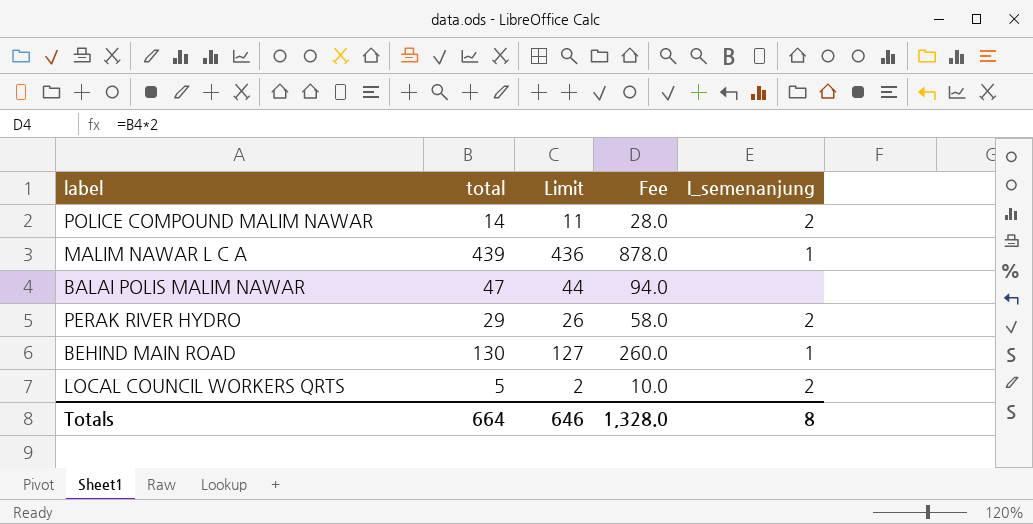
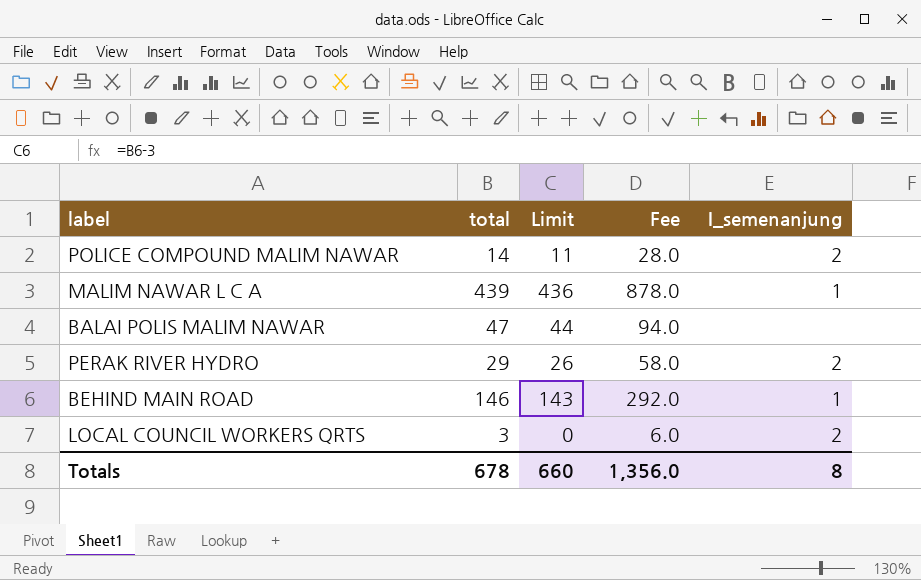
BEHIND MAIN ROAD | total: 130 -> 146
BEHIND MAIN ROAD | Limit: 127 -> 143
BEHIND MAIN ROAD | Fee: 260.0 -> 292.0
LOCAL COUNCIL WORKERS QRTS | total: 5 -> 3
LOCAL COUNCIL WORKERS QRTS | Limit: 2 -> 0
LOCAL COUNCIL WORKERS QRTS | Fee: 10.0 -> 6.0
Totals | total: 664 -> 678
Totals | Limit: 646 -> 660
Totals | Fee: 1,328.0 -> 1,356.0

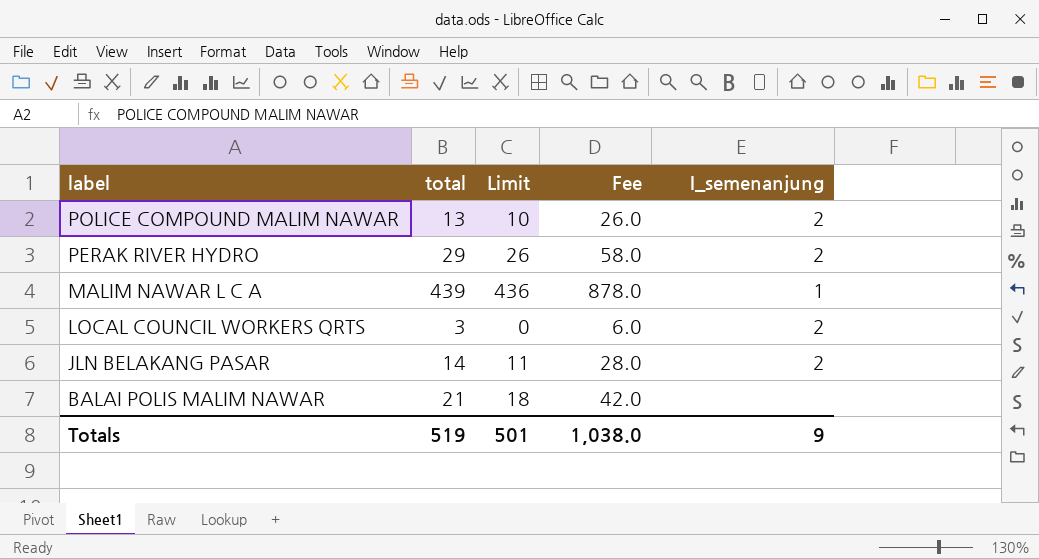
row order: none -> label descending
row BEHIND MAIN ROAD: 146 | 143 | 292.0 | 1 -> none
POLICE COMPOUND MALIM NAWAR | total: 14 -> 13
POLICE COMPOUND MALIM NAWAR | Limit: 11 -> 10
POLICE COMPOUND MALIM NAWAR | Fee: 28.0 -> 26.0
row JLN BELAKANG PASAR: none -> 14 | 11 | 28.0 | 2
BALAI POLIS MALIM NAWAR | total: 47 -> 21
BALAI POLIS MALIM NAWAR | Limit: 44 -> 18
BALAI POLIS MALIM NAWAR | Fee: 94.0 -> 42.0
Totals | total: 678 -> 519
Totals | Limit: 660 -> 501
Totals | Fee: 1,356.0 -> 1,038.0
Totals | I_semenanjung: 8 -> 9

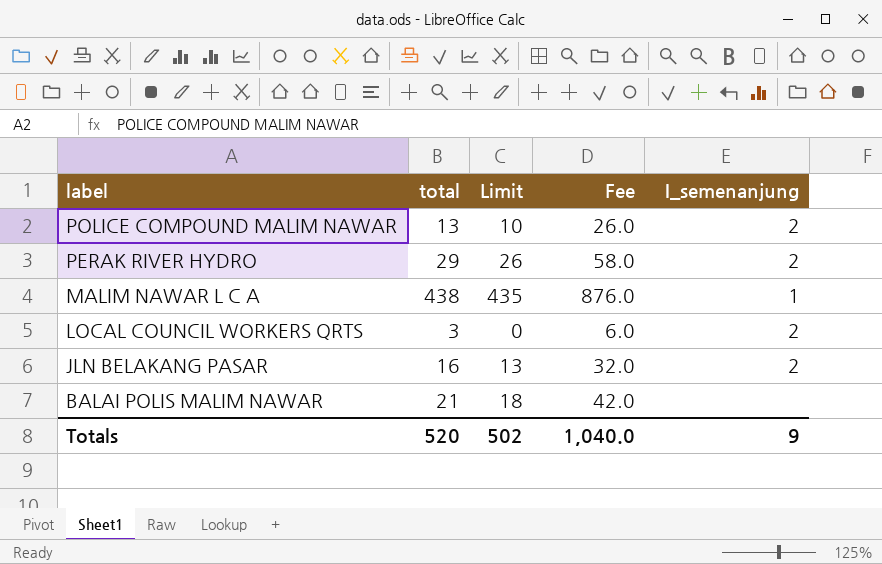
MALIM NAWAR L C A | total: 439 -> 438
MALIM NAWAR L C A | Limit: 436 -> 435
MALIM NAWAR L C A | Fee: 878.0 -> 876.0
JLN BELAKANG PASAR | total: 14 -> 16
JLN BELAKANG PASAR | Limit: 11 -> 13
JLN BELAKANG PASAR | Fee: 28.0 -> 32.0
Totals | total: 519 -> 520
Totals | Limit: 501 -> 502
Totals | Fee: 1,038.0 -> 1,040.0

